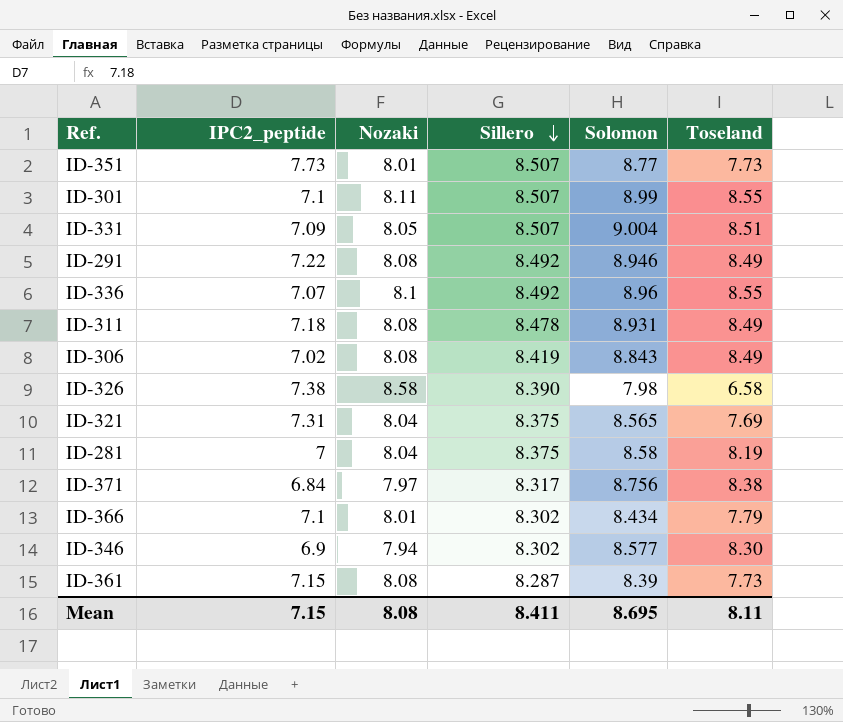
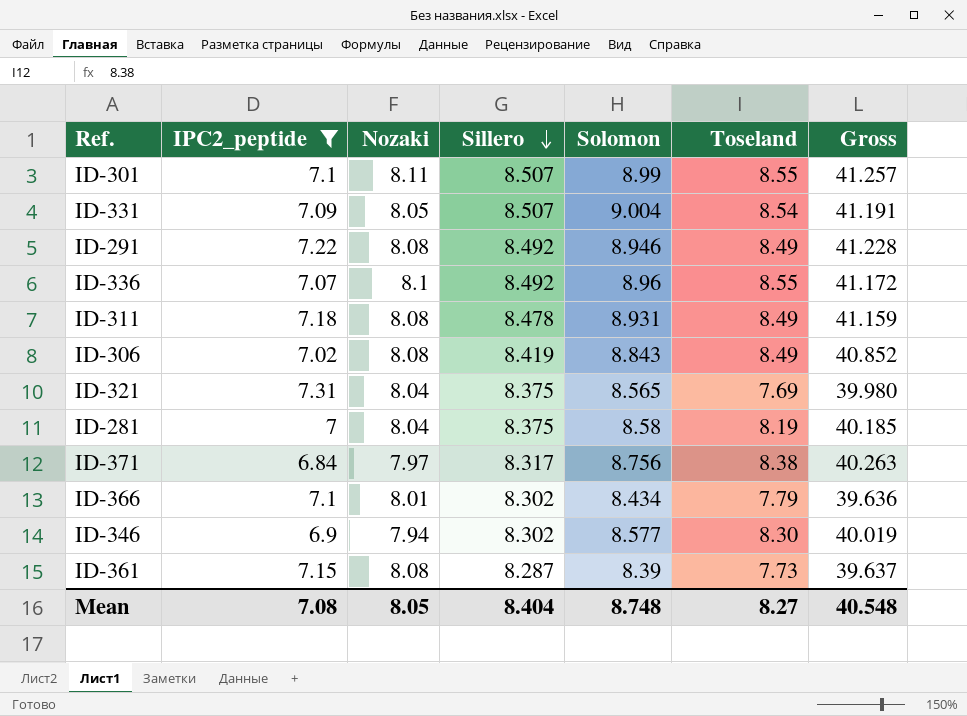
filter: none -> IPC2_peptide <= 7.31
column Gross | formula: none -> [IPC2_peptide] + [Nozaki] + [Sillero] + [Solomon] + [Toseland]
ID-331 | Toseland: 8.51 -> 8.54
Mean | IPC2_peptide: 7.15 -> 7.08
Mean | Nozaki: 8.08 -> 8.05
Mean | Sillero: 8.411 -> 8.404
Mean | Solomon: 8.695 -> 8.748
Mean | Toseland: 8.11 -> 8.27

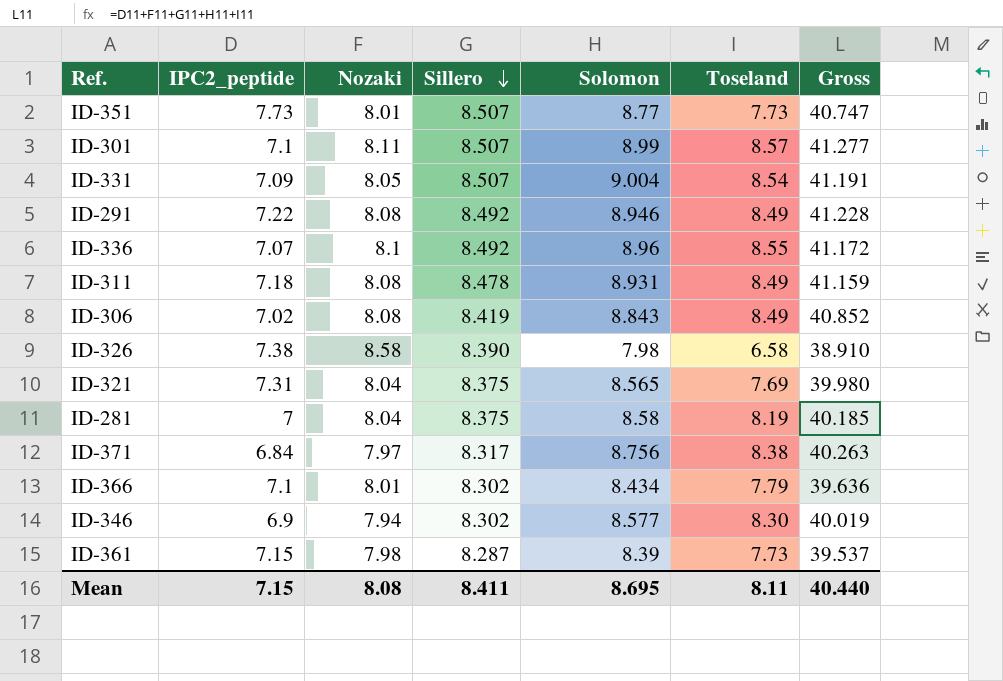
filter: IPC2_peptide <= 7.31 -> none
ID-301 | Toseland: 8.55 -> 8.57
ID-301 | Gross: 41.257 -> 41.277
ID-361 | Nozaki: 8.08 -> 7.98
ID-361 | Gross: 39.637 -> 39.537
Mean | IPC2_peptide: 7.08 -> 7.15
Mean | Nozaki: 8.05 -> 8.08
Mean | Sillero: 8.404 -> 8.411
Mean | Solomon: 8.748 -> 8.695
Mean | Toseland: 8.27 -> 8.11
Mean | Gross: 40.548 -> 40.440

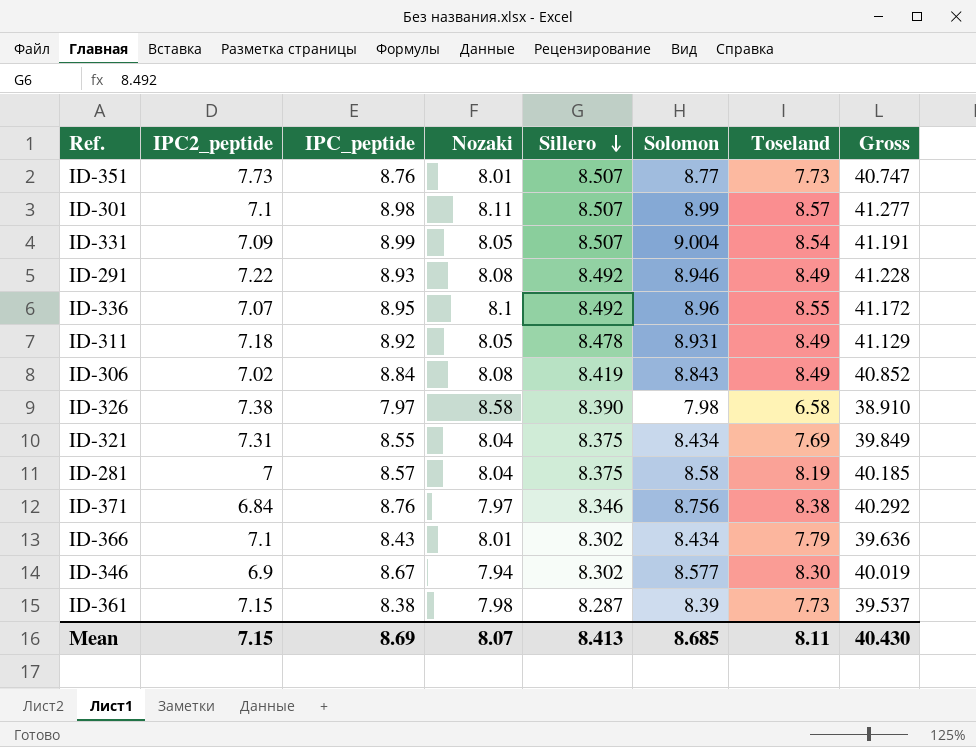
column IPC_peptide | position: none -> 3
ID-311 | Nozaki: 8.08 -> 8.05
ID-311 | Gross: 41.159 -> 41.129
ID-321 | Solomon: 8.565 -> 8.434
ID-321 | Gross: 39.980 -> 39.849
ID-371 | Sillero: 8.317 -> 8.346
ID-371 | Gross: 40.263 -> 40.292
Mean | Nozaki: 8.08 -> 8.07
Mean | Sillero: 8.411 -> 8.413
Mean | Solomon: 8.695 -> 8.685
Mean | Gross: 40.440 -> 40.430

